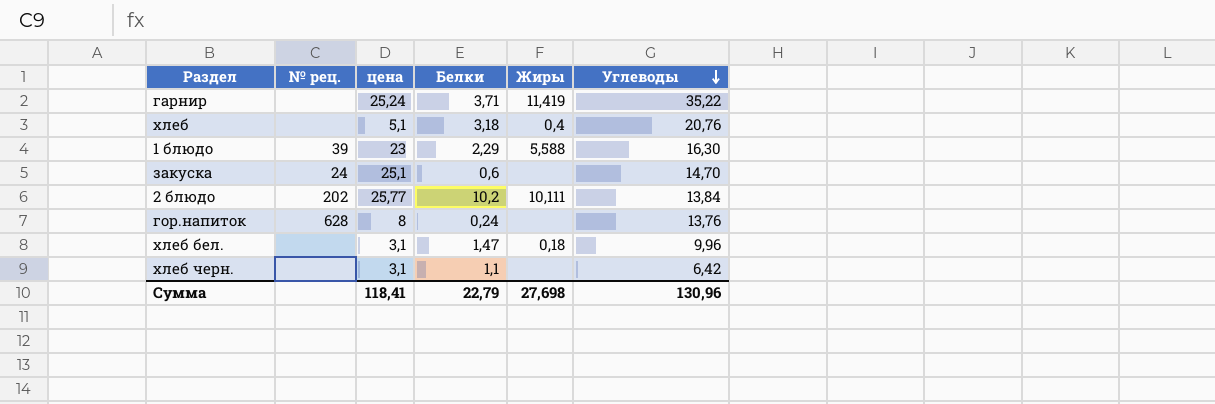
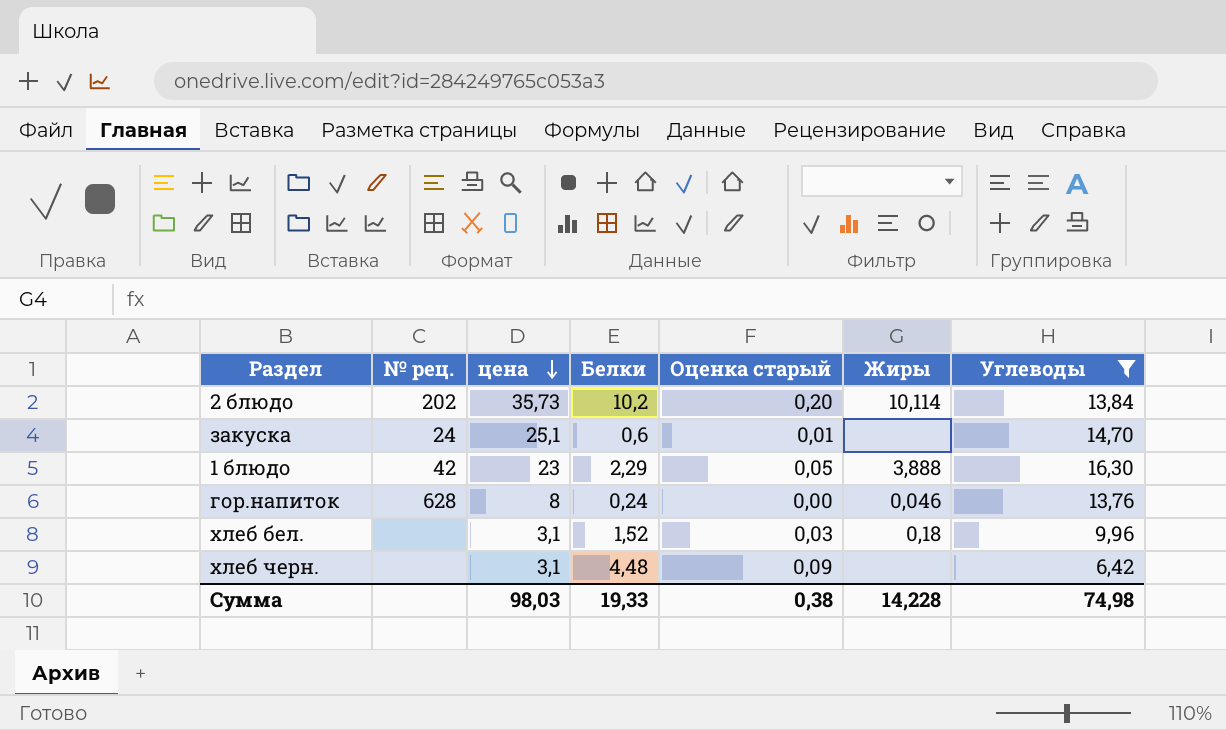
filter: none -> Углеводы <= 16,30
row order: Углеводы descending -> цена descending
column Оценка старый | formula: none -> [Белки] * 0,02
2 блюдо | цена: 25,77 -> 35,73
2 блюдо | Жиры: 10,111 -> 10,114
1 блюдо | № рец.: 39 -> 42
1 блюдо | Жиры: 5,588 -> 3,888
гор.напиток | Жиры: none -> 0,046
хлеб бел. | Белки: 1,47 -> 1,52
хлеб черн. | Белки: 1,1 -> 4,48
Сумма | цена: 118,41 -> 98,03
Сумма | Белки: 22,79 -> 19,33
Сумма | Жиры: 27,698 -> 14,228
Сумма | Углеводы: 130,96 -> 74,98

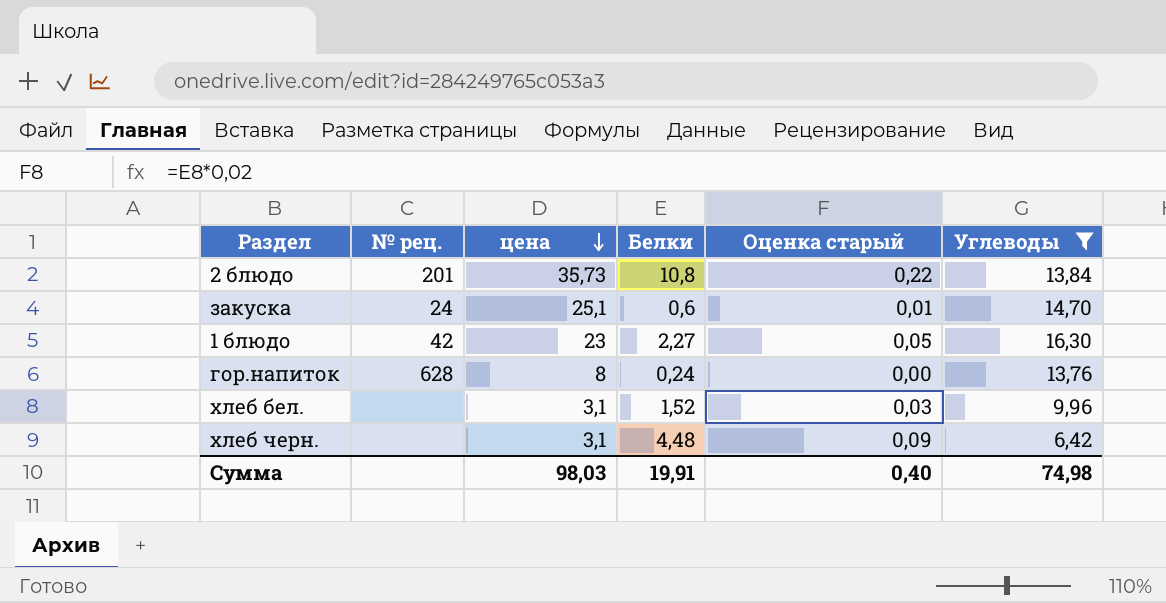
column Жиры | position: 6 -> none
2 блюдо | № рец.: 202 -> 201
2 блюдо | Белки: 10,2 -> 10,8
2 блюдо | Оценка старый: 0,20 -> 0,22
1 блюдо | Белки: 2,29 -> 2,27
Сумма | Белки: 19,33 -> 19,91
Сумма | Оценка старый: 0,38 -> 0,40

